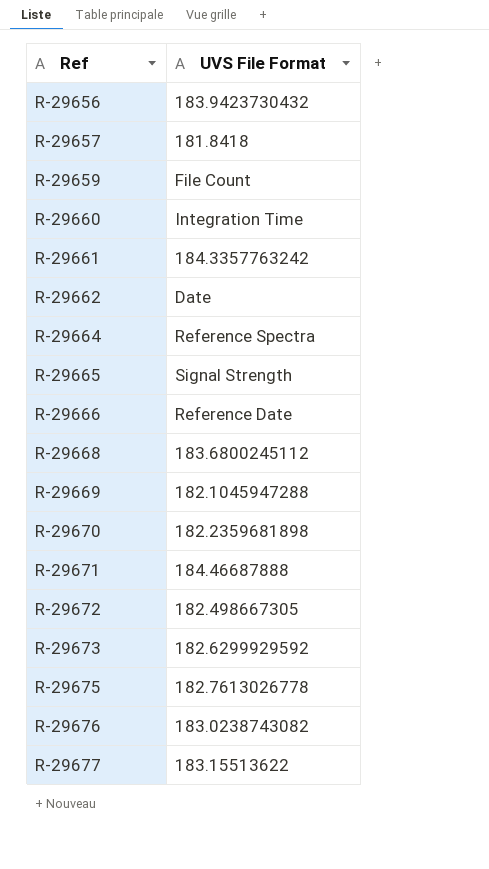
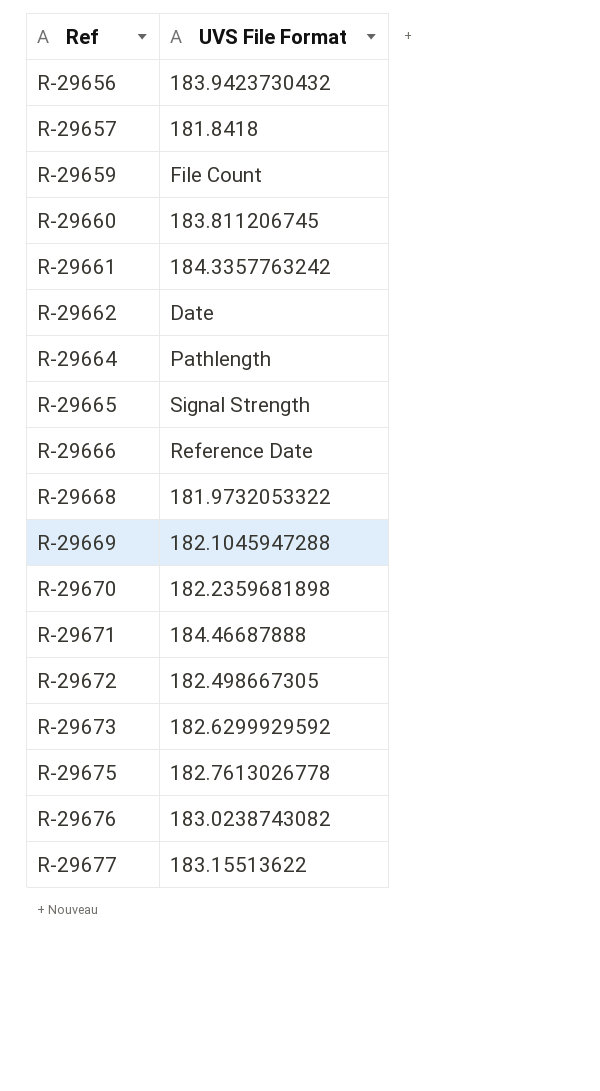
R-29660 | UVS File Format: Integration Time -> 183.811206745
R-29664 | UVS File Format: Reference Spectra -> Pathlength
R-29668 | UVS File Format: 183.6800245112 -> 181.9732053322

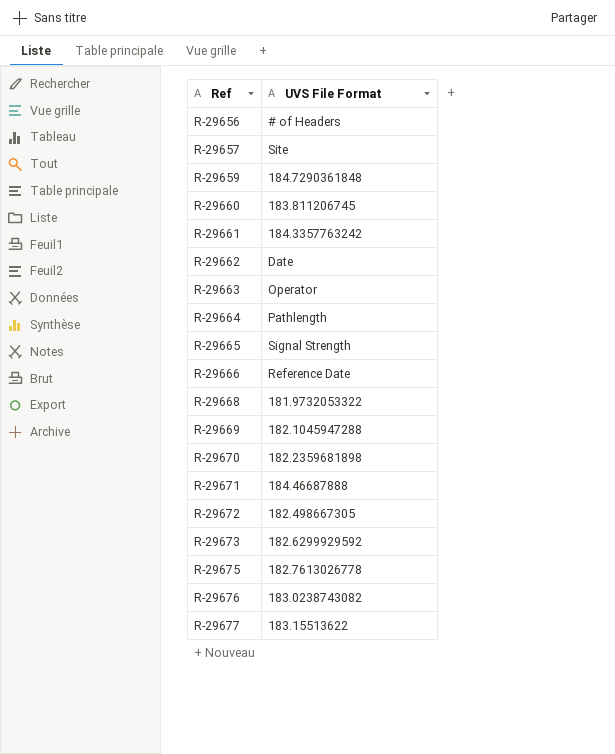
R-29656 | UVS File Format: 183.9423730432 -> # of Headers
R-29657 | UVS File Format: 181.8418 -> Site
R-29659 | UVS File Format: File Count -> 184.7290361848
row R-29663: none -> Operator

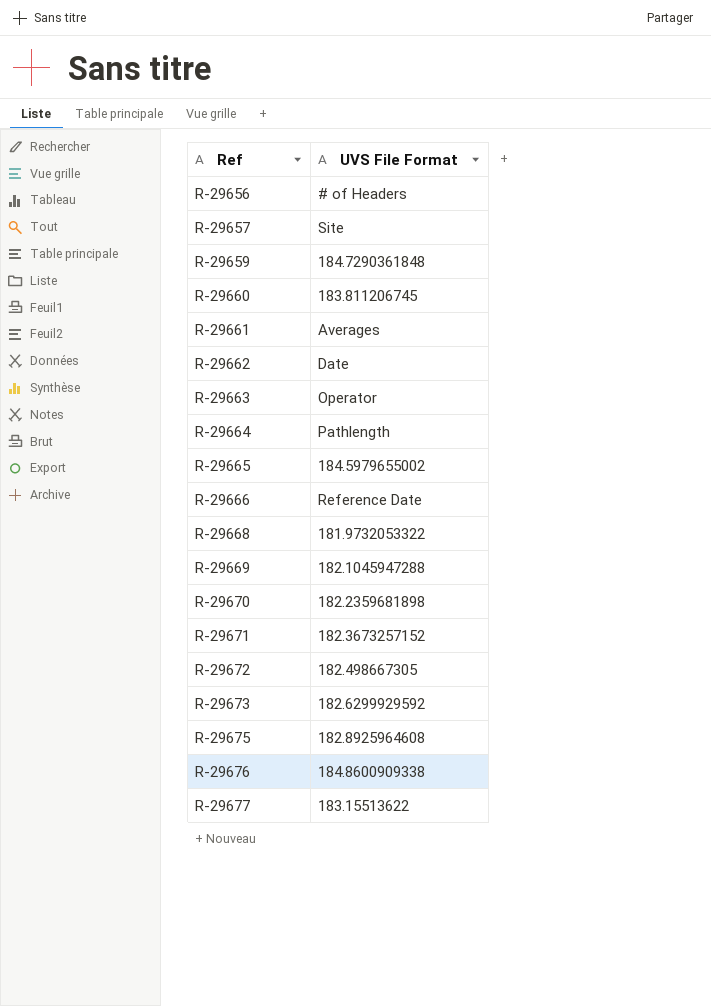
R-29661 | UVS File Format: 184.3357763242 -> Averages
R-29665 | UVS File Format: Signal Strength -> 184.5979655002
R-29671 | UVS File Format: 184.46687888 -> 182.3673257152
R-29675 | UVS File Format: 182.7613026778 -> 182.8925964608
R-29676 | UVS File Format: 183.0238743082 -> 184.8600909338

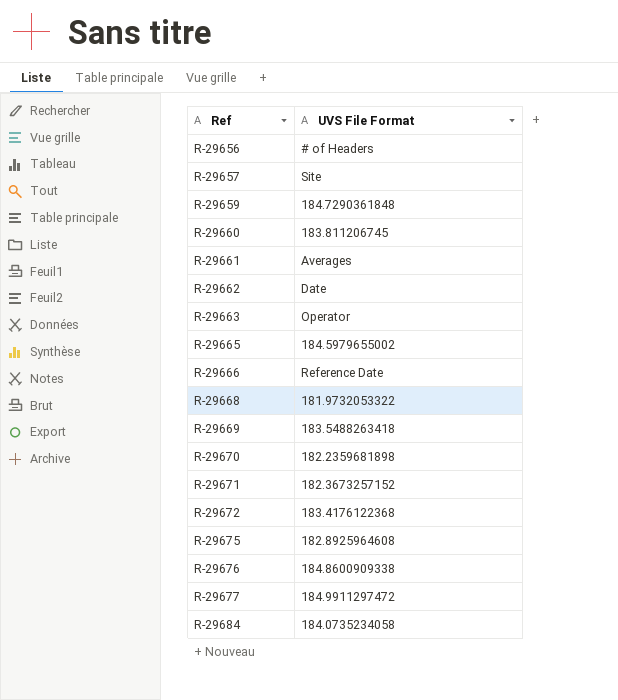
row R-29664: Pathlength -> none
row R-29673: 182.6299929592 -> none
R-29669 | UVS File Format: 182.1045947288 -> 183.5488263418
R-29672 | UVS File Format: 182.498667305 -> 183.4176122368
R-29677 | UVS File Format: 183.15513622 -> 184.9911297472
row R-29684: none -> 184.0735234058

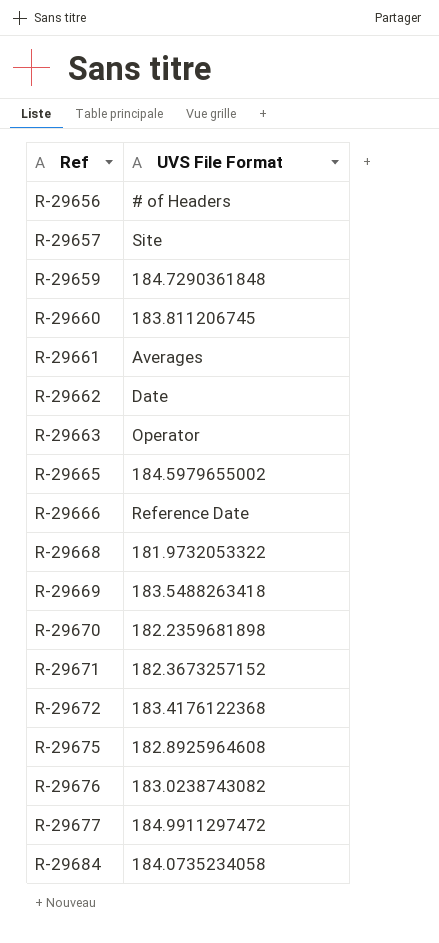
R-29676 | UVS File Format: 184.8600909338 -> 183.0238743082

